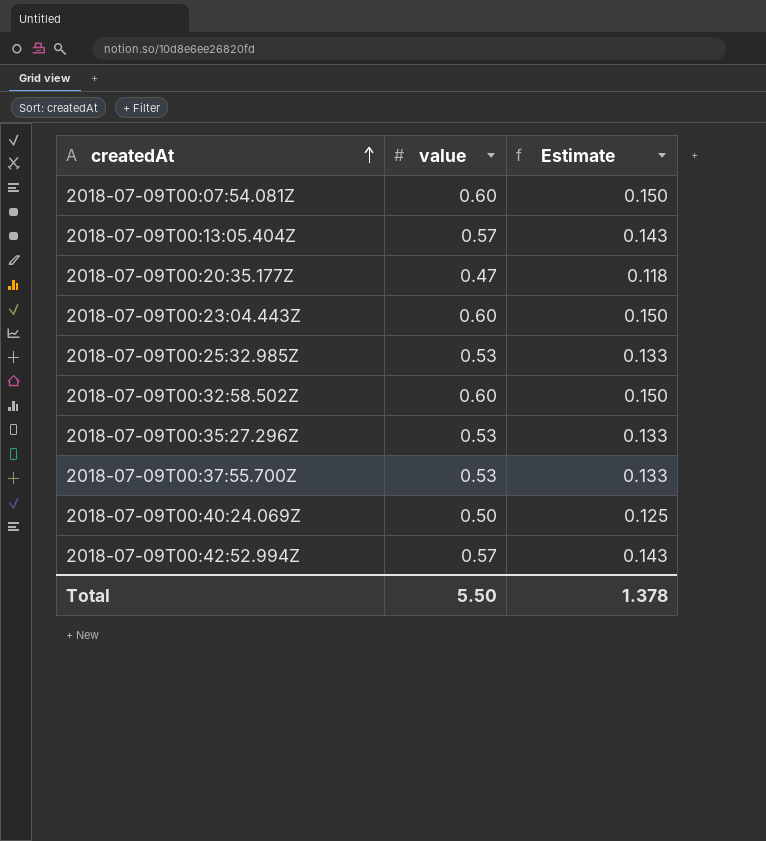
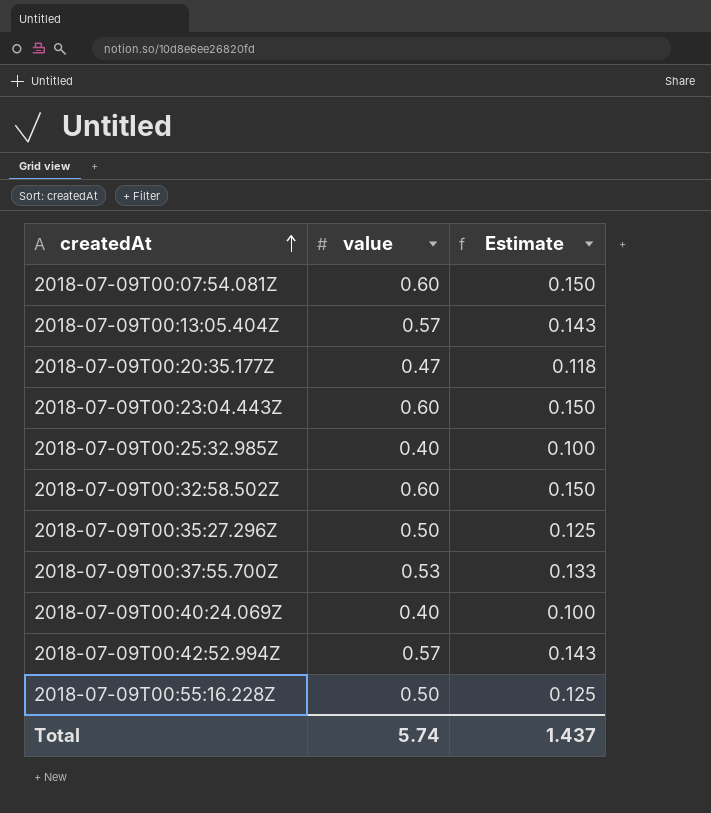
2018-07-09T00:25:32.985Z | value: 0.53 -> 0.40
2018-07-09T00:25:32.985Z | Estimate: 0.133 -> 0.100
2018-07-09T00:35:27.296Z | value: 0.53 -> 0.50
2018-07-09T00:35:27.296Z | Estimate: 0.133 -> 0.125
2018-07-09T00:40:24.069Z | value: 0.50 -> 0.40
2018-07-09T00:40:24.069Z | Estimate: 0.125 -> 0.100
row 2018-07-09T00:55:16.228Z: none -> 0.50 | 0.125
Total | value: 5.50 -> 5.74
Total | Estimate: 1.378 -> 1.437

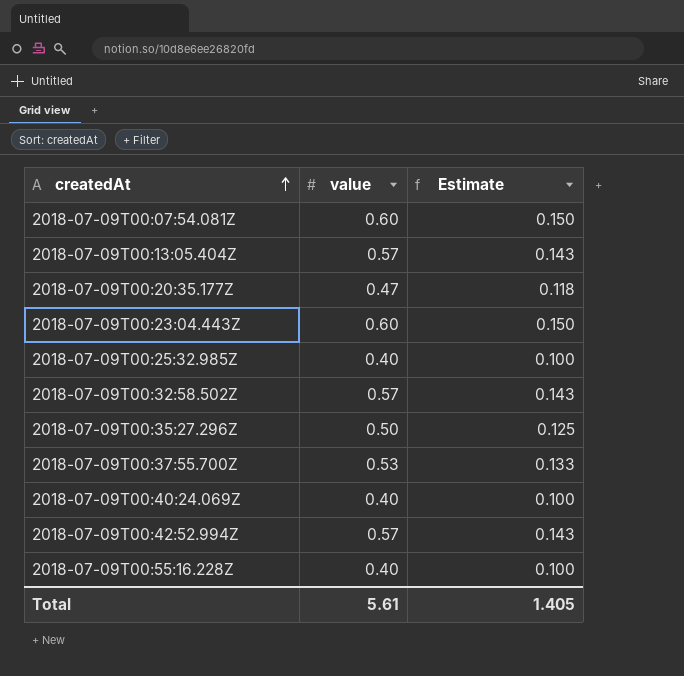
2018-07-09T00:32:58.502Z | value: 0.60 -> 0.57
2018-07-09T00:32:58.502Z | Estimate: 0.150 -> 0.143
2018-07-09T00:55:16.228Z | value: 0.50 -> 0.40
2018-07-09T00:55:16.228Z | Estimate: 0.125 -> 0.100
Total | value: 5.74 -> 5.61
Total | Estimate: 1.437 -> 1.405

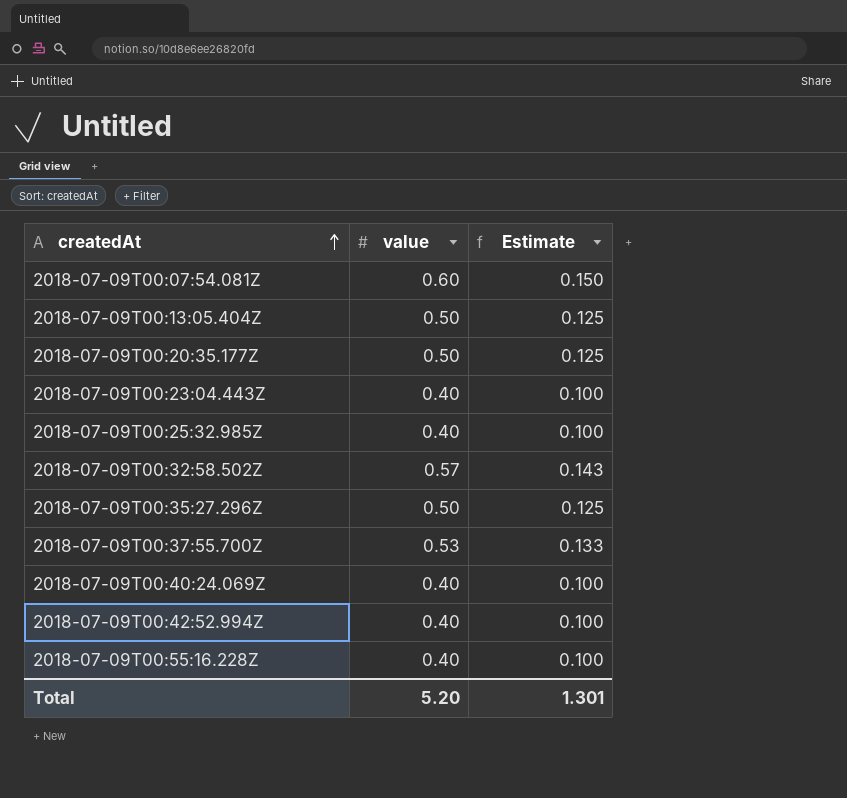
2018-07-09T00:13:05.404Z | value: 0.57 -> 0.50
2018-07-09T00:13:05.404Z | Estimate: 0.143 -> 0.125
2018-07-09T00:20:35.177Z | value: 0.47 -> 0.50
2018-07-09T00:20:35.177Z | Estimate: 0.118 -> 0.125
2018-07-09T00:23:04.443Z | value: 0.60 -> 0.40
2018-07-09T00:23:04.443Z | Estimate: 0.150 -> 0.100
2018-07-09T00:42:52.994Z | value: 0.57 -> 0.40
2018-07-09T00:42:52.994Z | Estimate: 0.143 -> 0.100
Total | value: 5.61 -> 5.20
Total | Estimate: 1.405 -> 1.301

